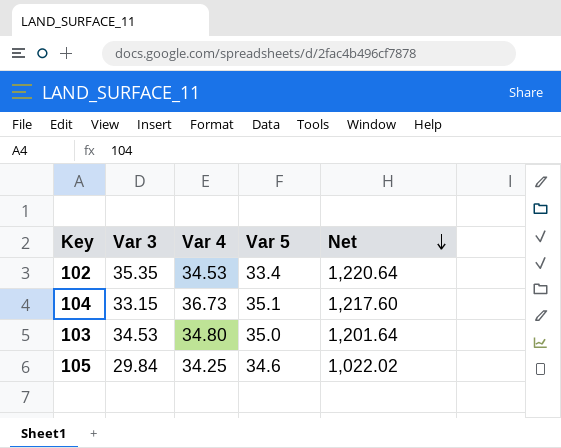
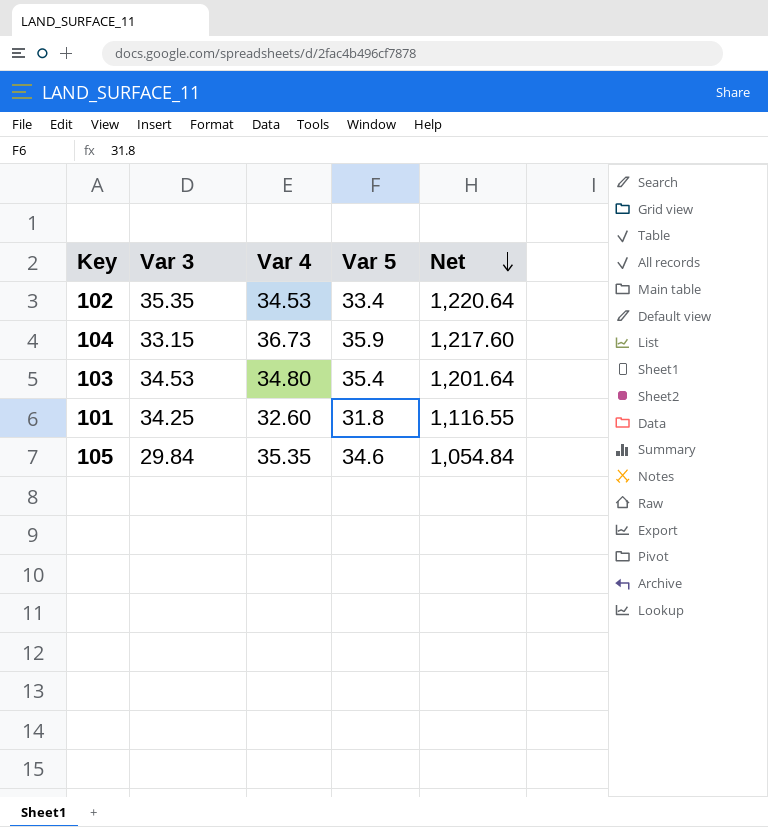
104 | Var 5: 35.1 -> 35.9
103 | Var 5: 35.0 -> 35.4
row 101: none -> 34.25 | 32.60 | 31.8 | 1,116.55
105 | Var 4: 34.25 -> 35.35
105 | Net: 1,022.02 -> 1,054.84

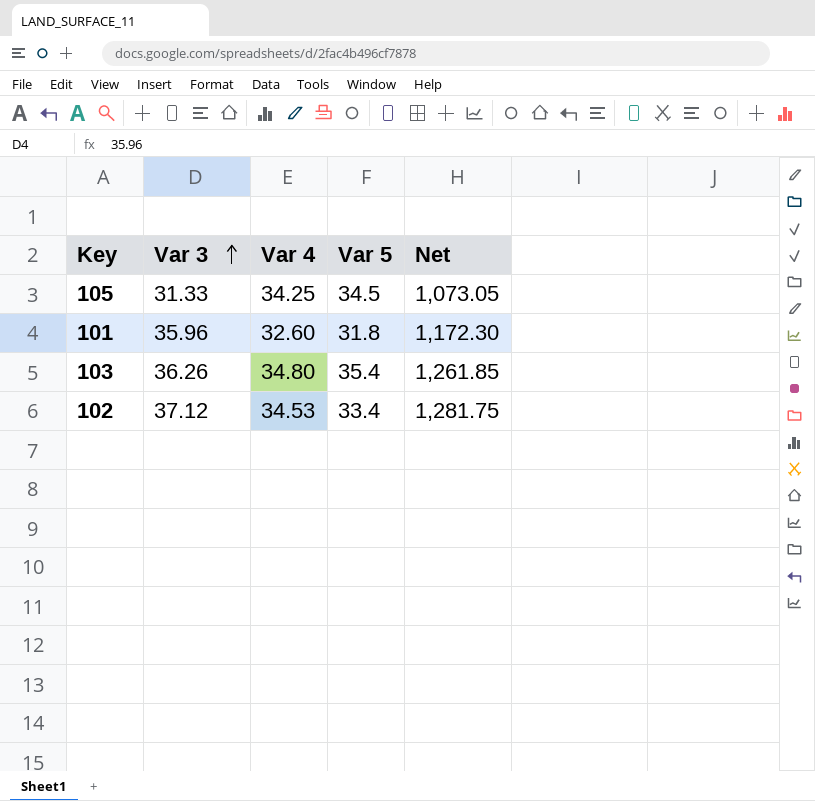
row order: Net descending -> Var 3 ascending
row 104: 33.15 | 36.73 | 35.9 | 1,217.60 -> none
105 | Var 3: 29.84 -> 31.33
105 | Var 4: 35.35 -> 34.25
105 | Var 5: 34.6 -> 34.5
105 | Net: 1,054.84 -> 1,073.05
101 | Var 3: 34.25 -> 35.96
101 | Net: 1,116.55 -> 1,172.30
103 | Var 3: 34.53 -> 36.26
103 | Net: 1,201.64 -> 1,261.85
102 | Var 3: 35.35 -> 37.12
102 | Net: 1,220.64 -> 1,281.75

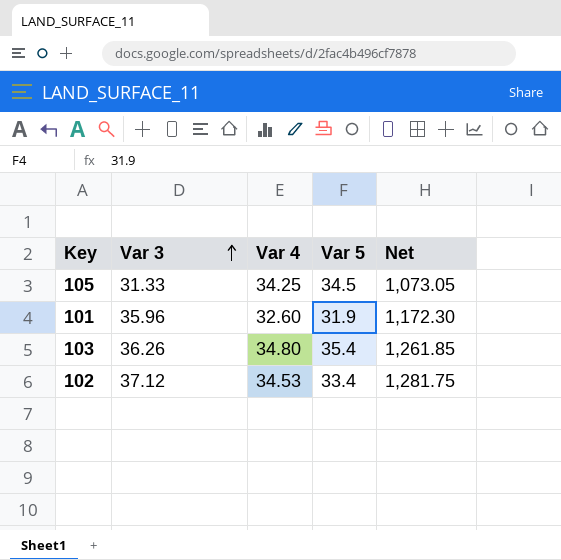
101 | Var 5: 31.8 -> 31.9

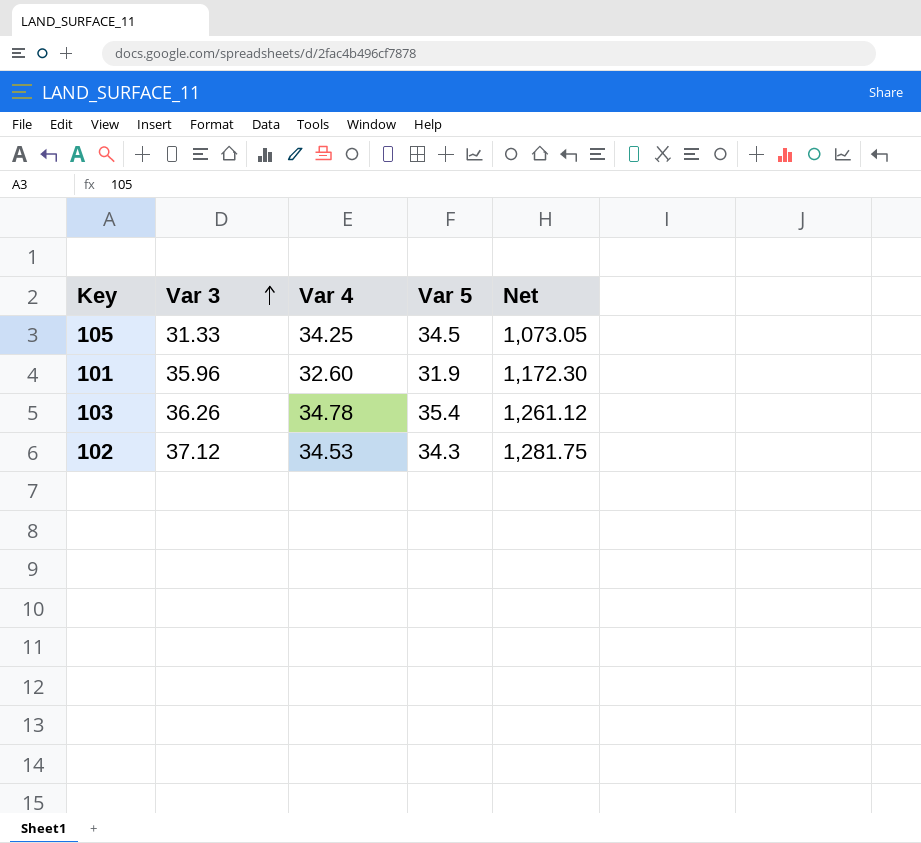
103 | Var 4: 34.80 -> 34.78
103 | Net: 1,261.85 -> 1,261.12
102 | Var 5: 33.4 -> 34.3

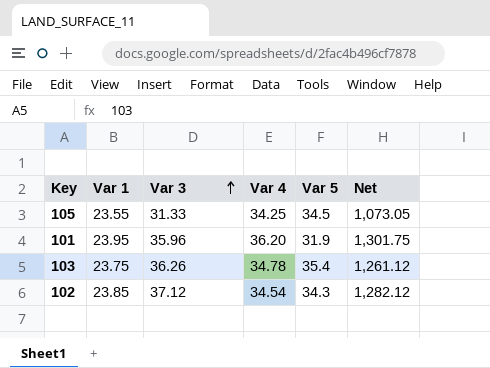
column Var 1 | position: none -> 2
101 | Var 4: 32.60 -> 36.20
101 | Net: 1,172.30 -> 1,301.75
102 | Var 4: 34.53 -> 34.54
102 | Net: 1,281.75 -> 1,282.12

